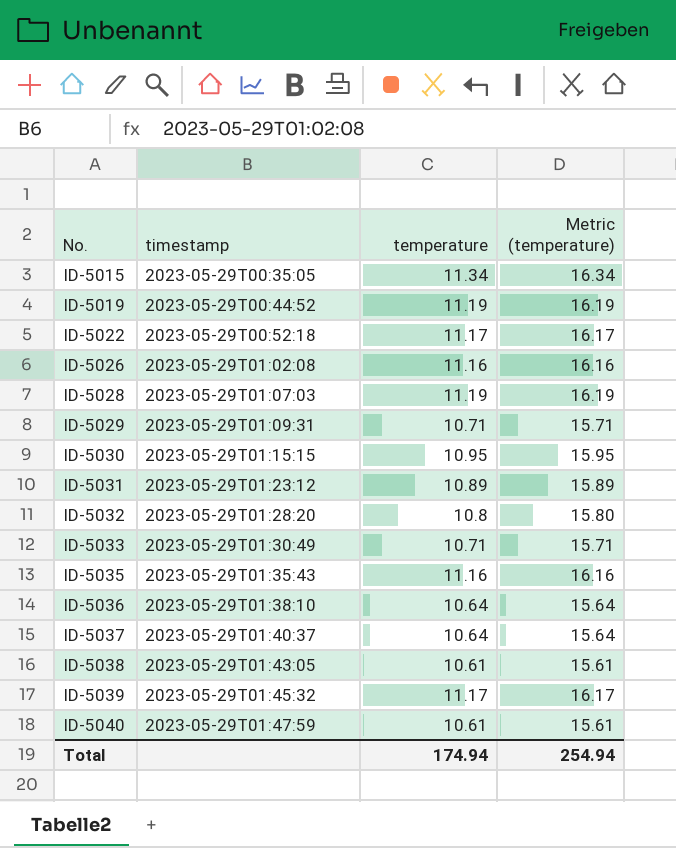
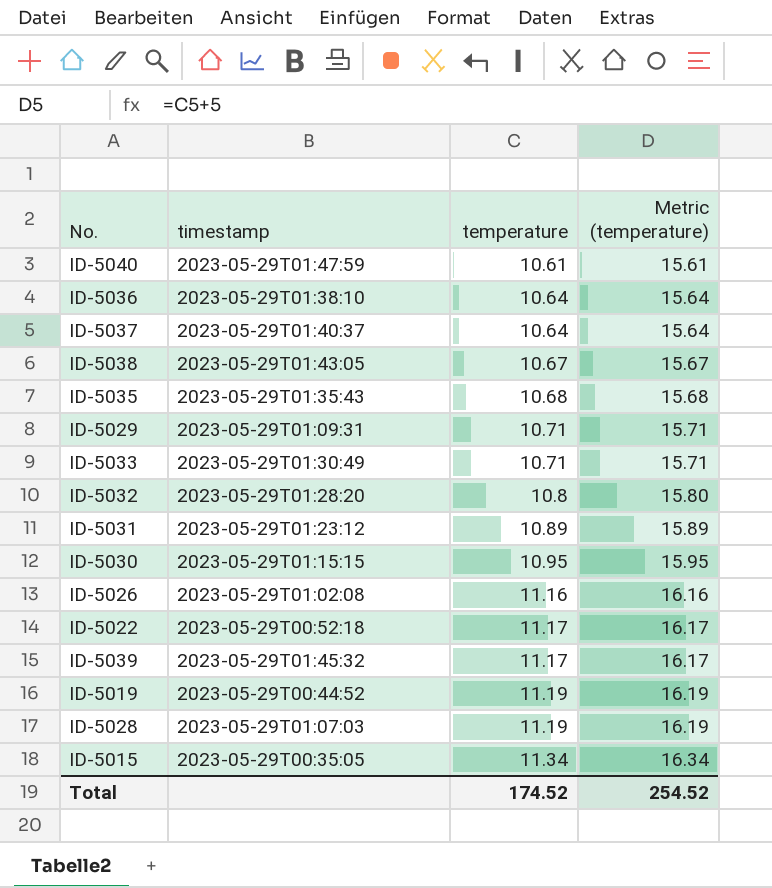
row order: No. ascending -> temperature ascending
ID-5038 | temperature: 10.61 -> 10.67
ID-5038 | Metric (temperature): 15.61 -> 15.67
ID-5035 | temperature: 11.16 -> 10.68
ID-5035 | Metric (temperature): 16.16 -> 15.68
Total | temperature: 174.94 -> 174.52
Total | Metric (temperature): 254.94 -> 254.52

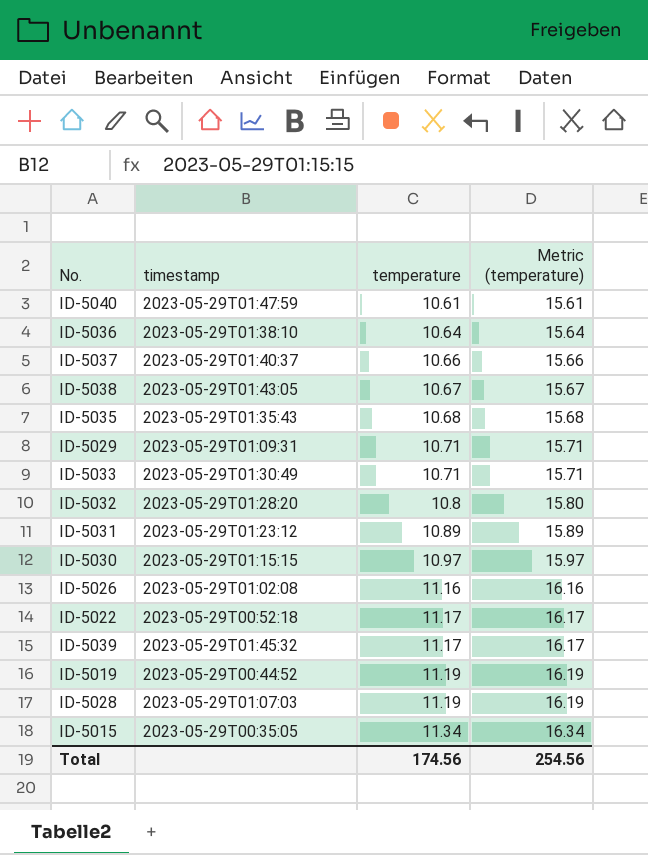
ID-5037 | temperature: 10.64 -> 10.66
ID-5037 | Metric (temperature): 15.64 -> 15.66
ID-5030 | temperature: 10.95 -> 10.97
ID-5030 | Metric (temperature): 15.95 -> 15.97
Total | temperature: 174.52 -> 174.56
Total | Metric (temperature): 254.52 -> 254.56

